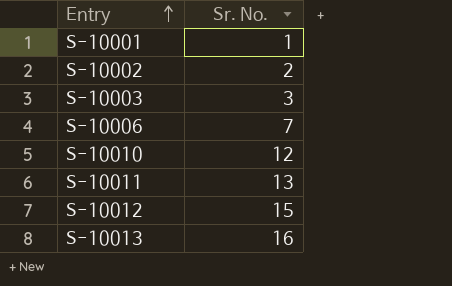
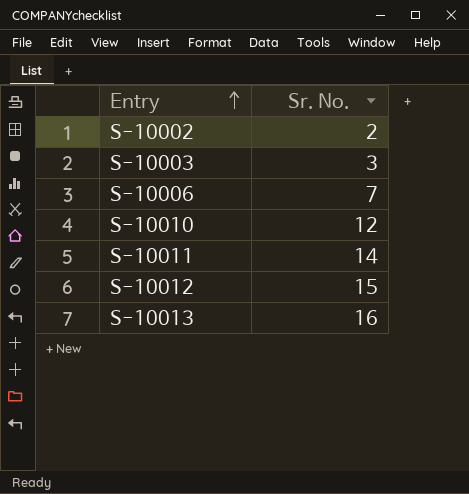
row S-10001: 1 -> none
S-10011 | Sr. No.: 13 -> 14

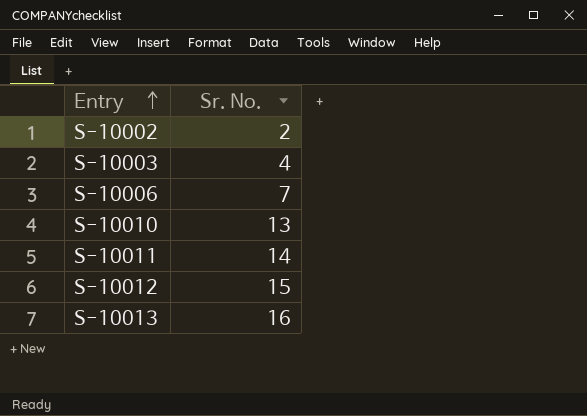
S-10003 | Sr. No.: 3 -> 4
S-10010 | Sr. No.: 12 -> 13

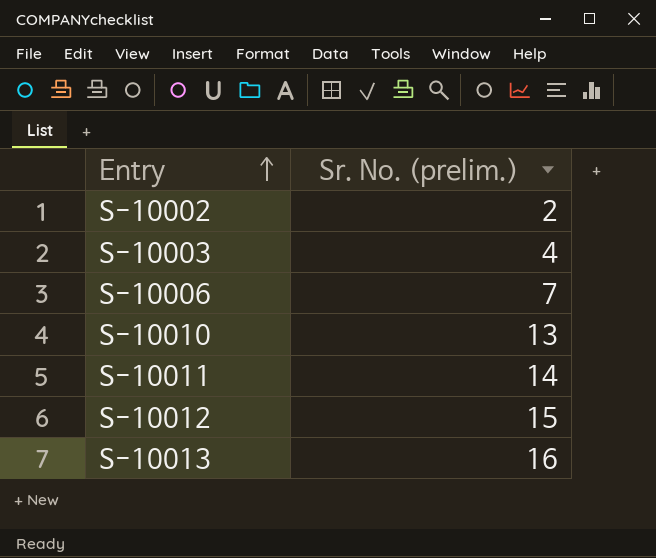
column name: Sr. No. -> Sr. No. (prelim.)

